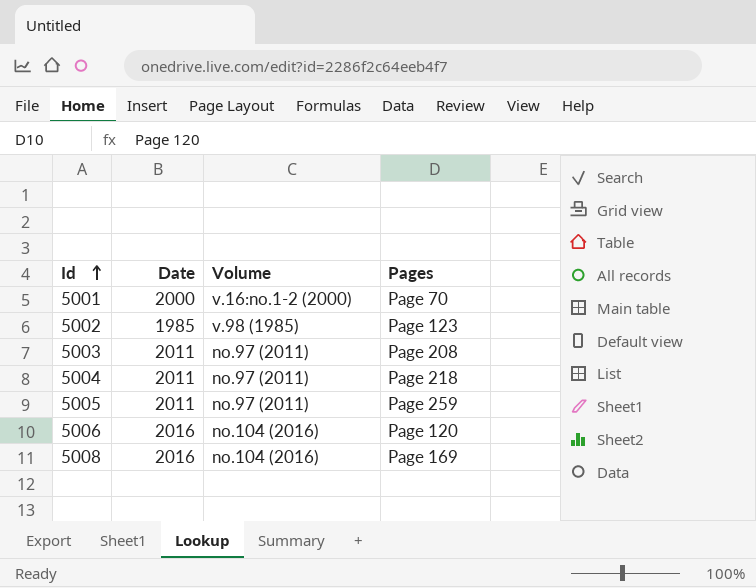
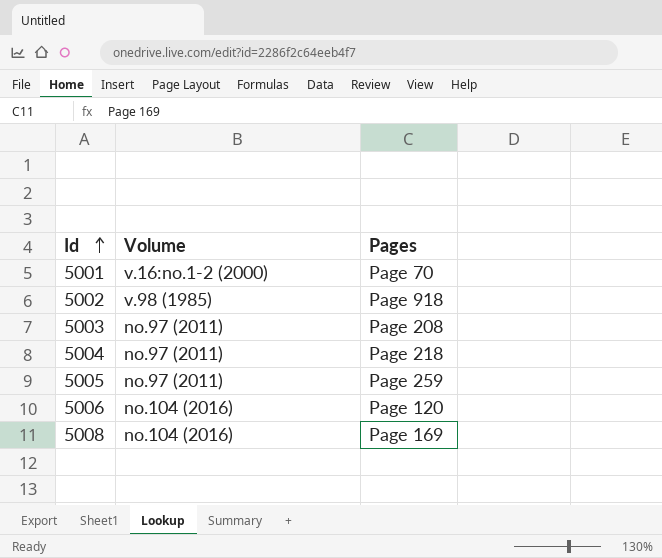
column Date | position: 2 -> none
5002 | Pages: Page 123 -> Page 918

